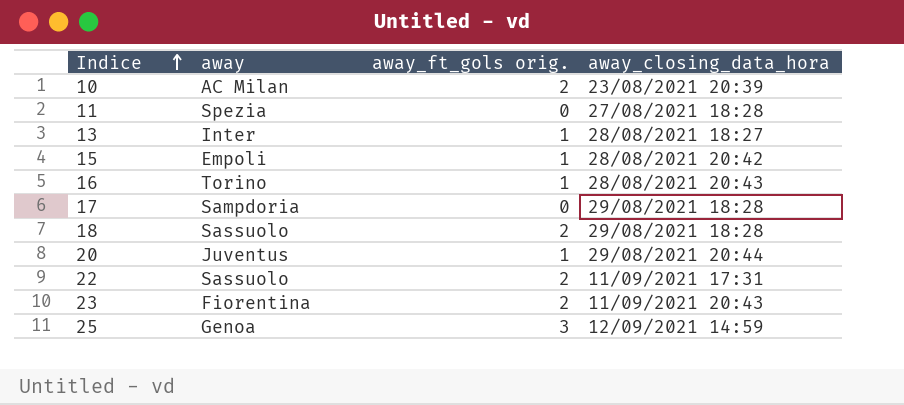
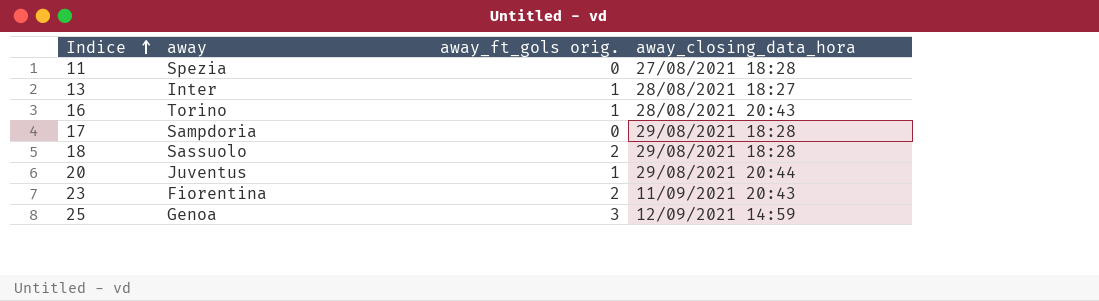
row 10: AC Milan | 2 | 23/08/2021 20:39 -> none
row 15: Empoli | 1 | 28/08/2021 20:42 -> none
row 22: Sassuolo | 2 | 11/09/2021 17:31 -> none

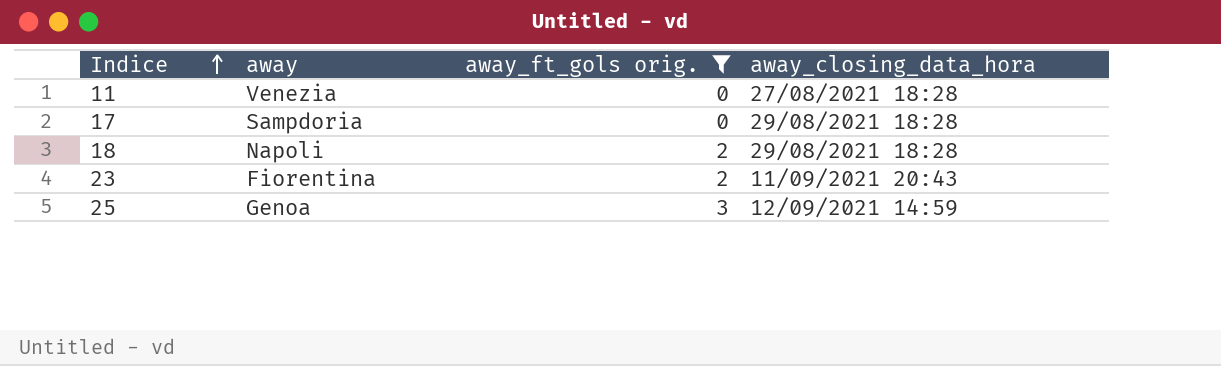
filter: none -> away_ft_gols orig. != 1
11 | away: Spezia -> Venezia
18 | away: Sassuolo -> Napoli

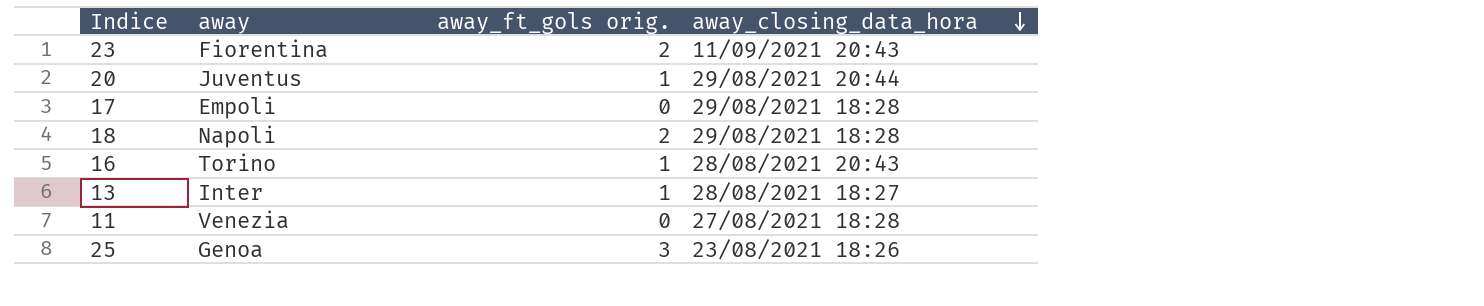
filter: away_ft_gols orig. != 1 -> none
row order: Indice ascending -> away_closing_data_hora descending
17 | away: Sampdoria -> Empoli
25 | away_closing_data_hora: 12/09/2021 14:59 -> 23/08/2021 18:26

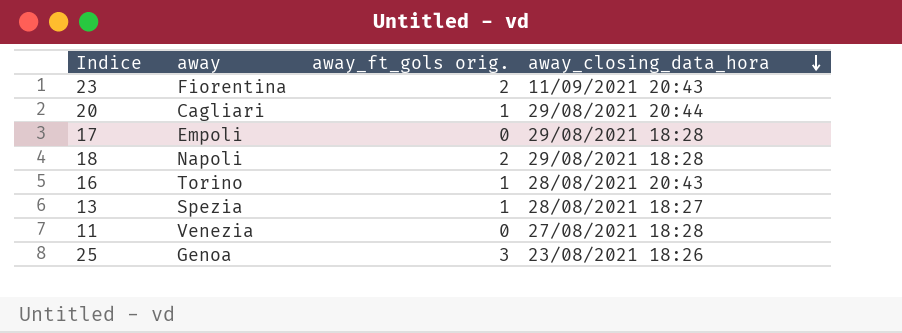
20 | away: Juventus -> Cagliari
13 | away: Inter -> Spezia

